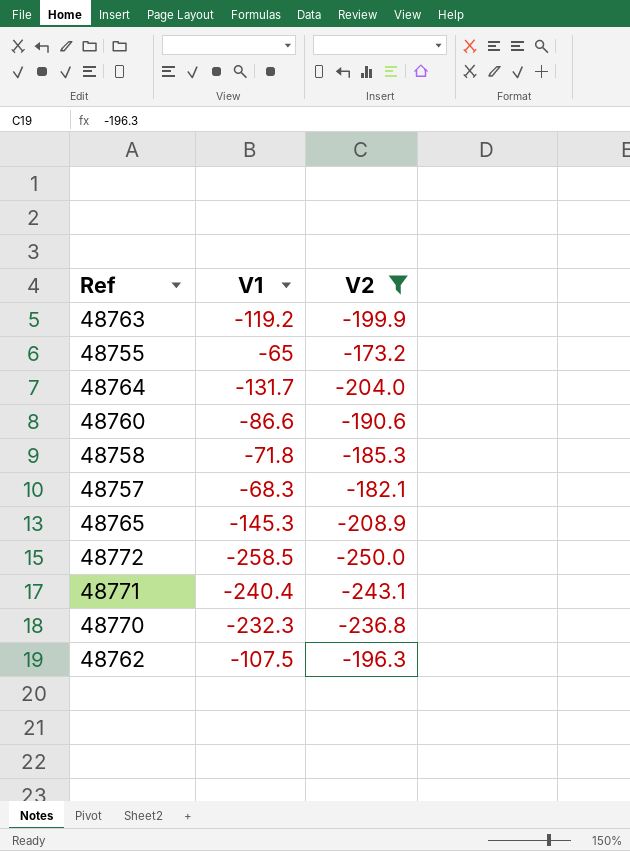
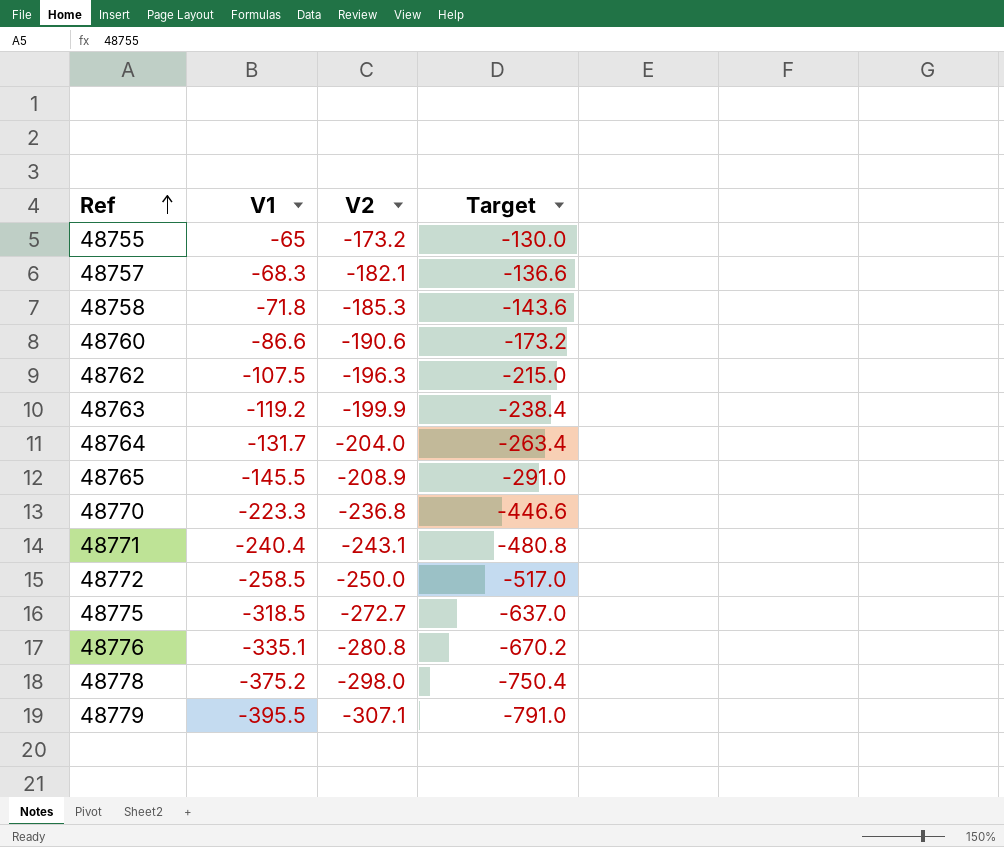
filter: V2 >= -250.0 -> none
row order: none -> Ref ascending
column Target | formula: none -> [V1] * 2
48765 | V1: -145.3 -> -145.5
48770 | V1: -232.3 -> -223.3

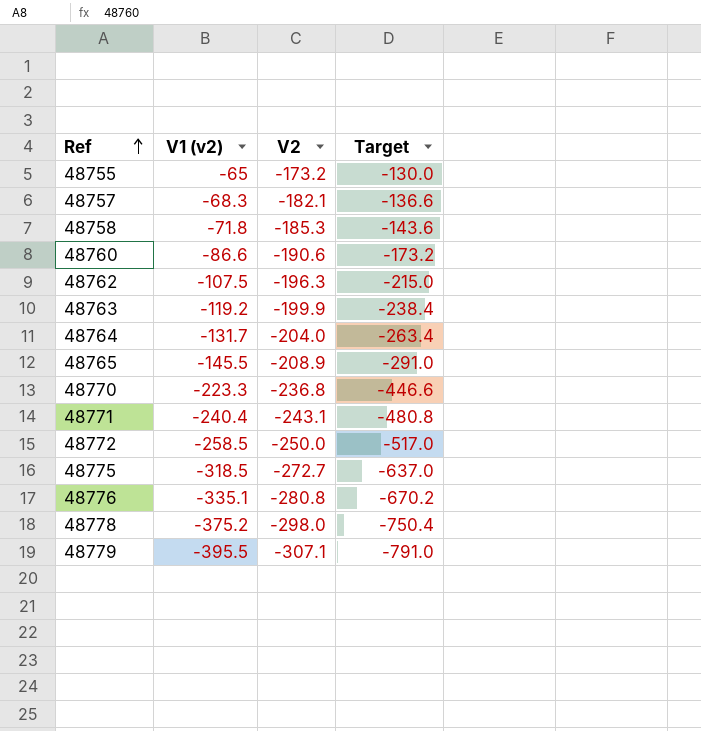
column name: V1 -> V1 (v2)

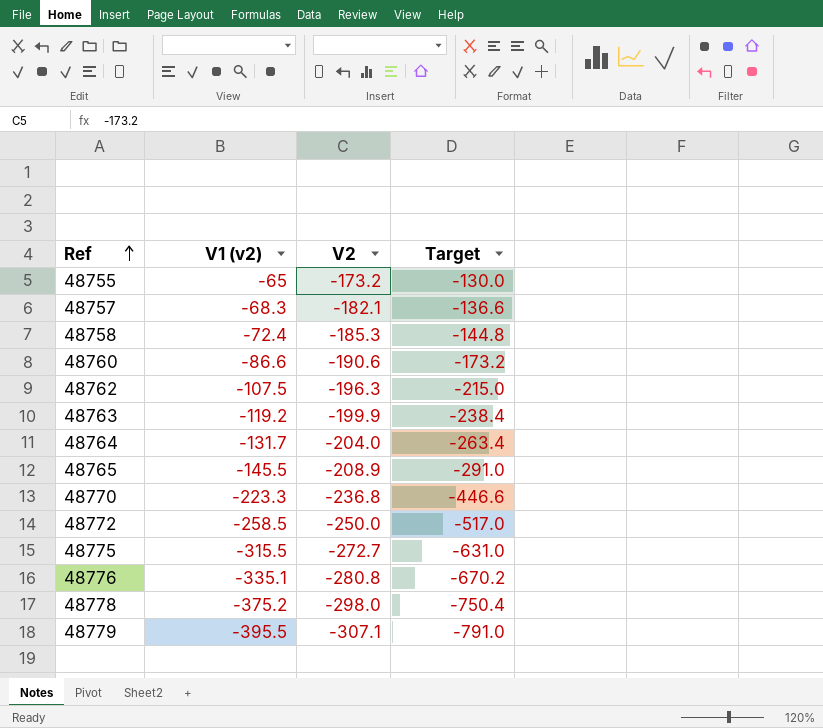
row 48771: -240.4 | -243.1 | -480.8 -> none
48758 | V1 (v2): -71.8 -> -72.4
48758 | Target: -143.6 -> -144.8
48775 | V1 (v2): -318.5 -> -315.5
48775 | Target: -637.0 -> -631.0

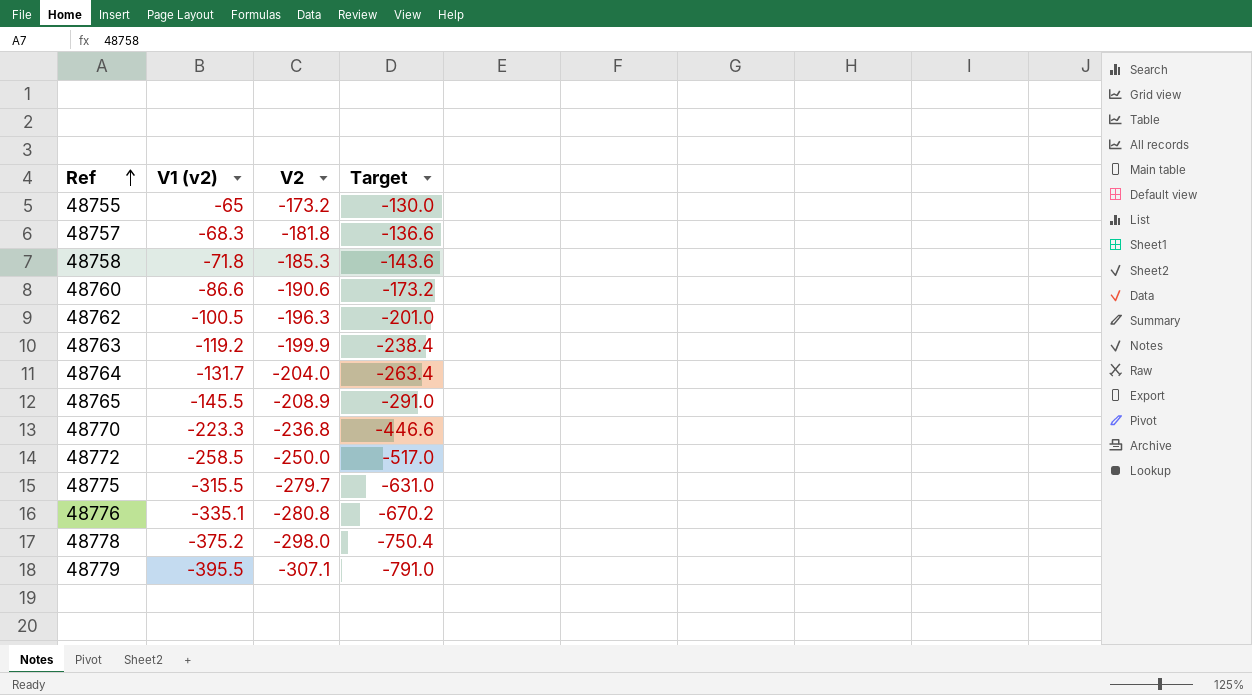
48757 | V2: -182.1 -> -181.8
48758 | V1 (v2): -72.4 -> -71.8
48758 | Target: -144.8 -> -143.6
48762 | V1 (v2): -107.5 -> -100.5
48762 | Target: -215.0 -> -201.0
48775 | V2: -272.7 -> -279.7

